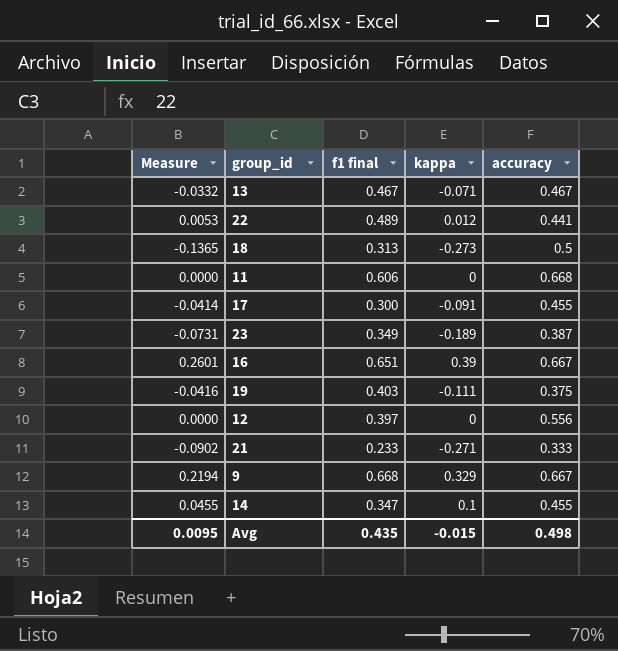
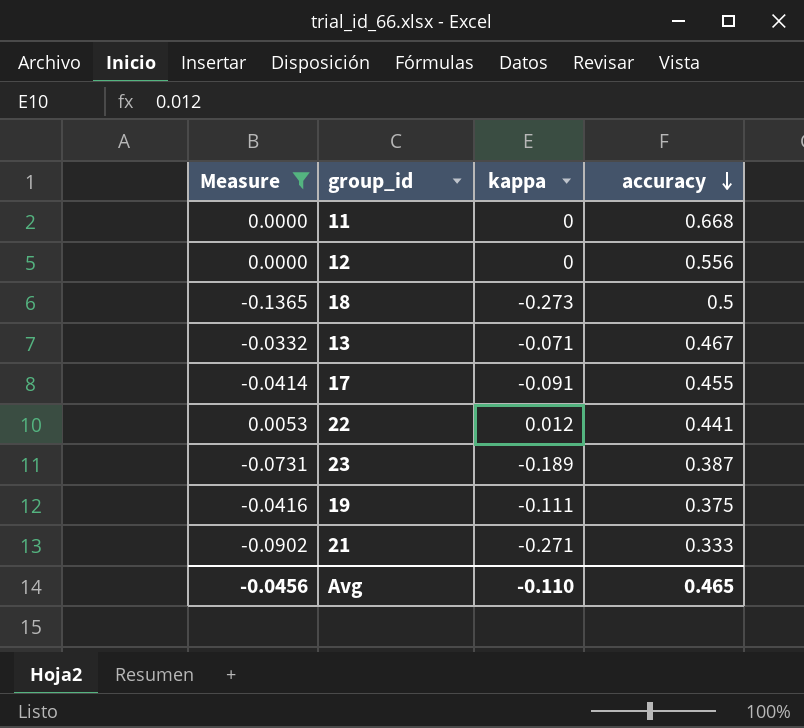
filter: none -> Measure <= 0.0053
row order: none -> accuracy descending
column f1 final | position: 3 -> none
Avg | Measure: 0.0095 -> -0.0456
Avg | kappa: -0.015 -> -0.110
Avg | accuracy: 0.498 -> 0.465

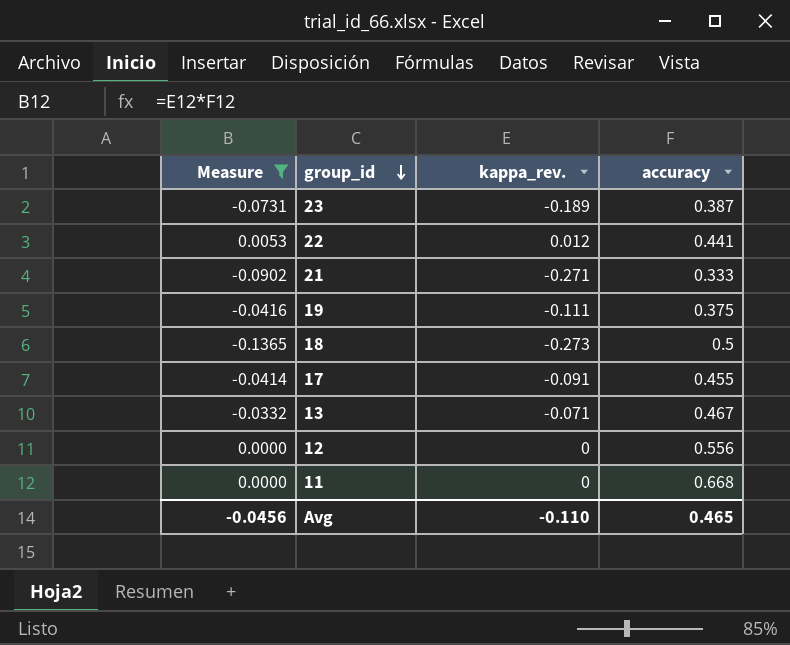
row order: accuracy descending -> group_id descending
column name: kappa -> kappa_rev.

